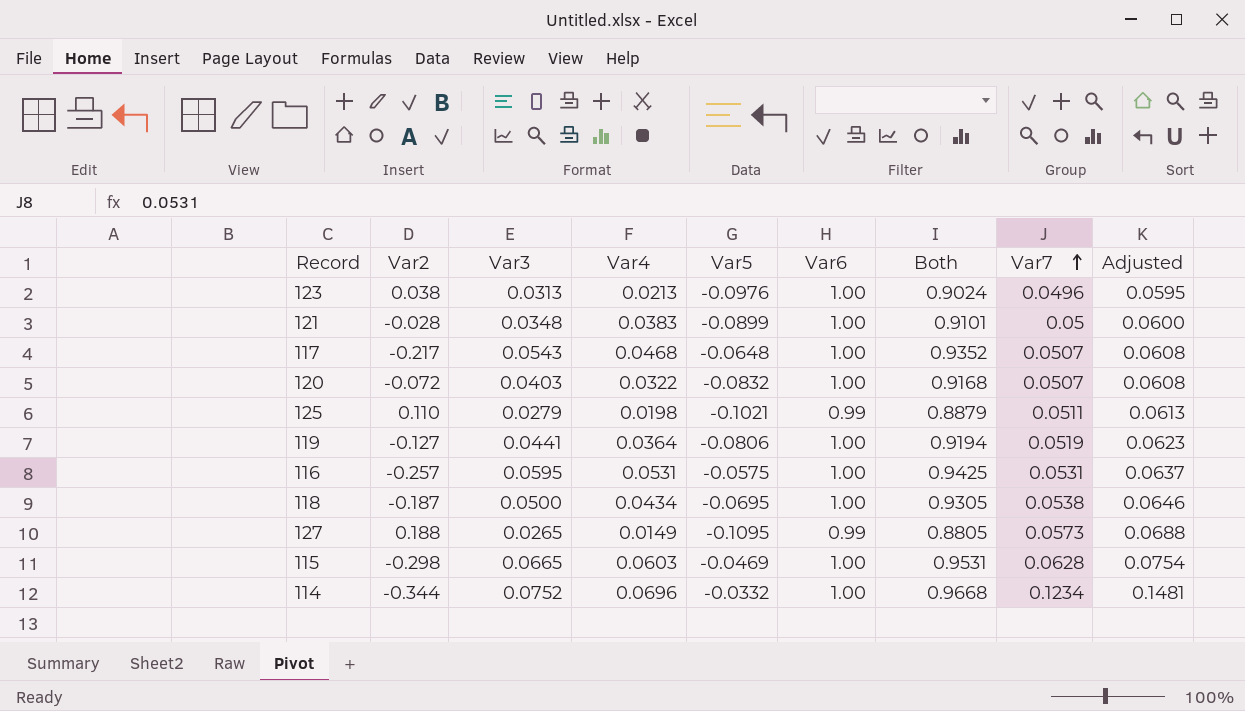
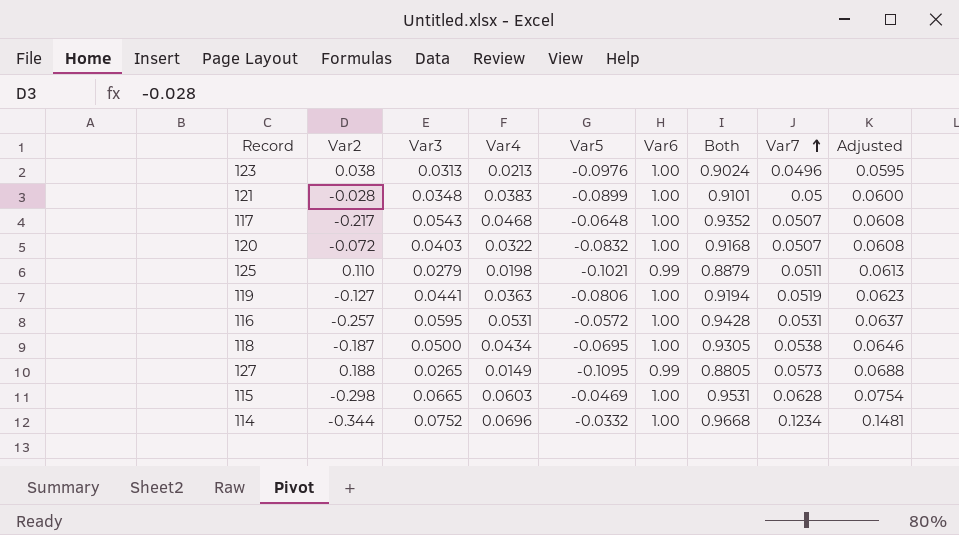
119 | Var4: 0.0364 -> 0.0363
116 | Var5: -0.0575 -> -0.0572
116 | Both: 0.9425 -> 0.9428

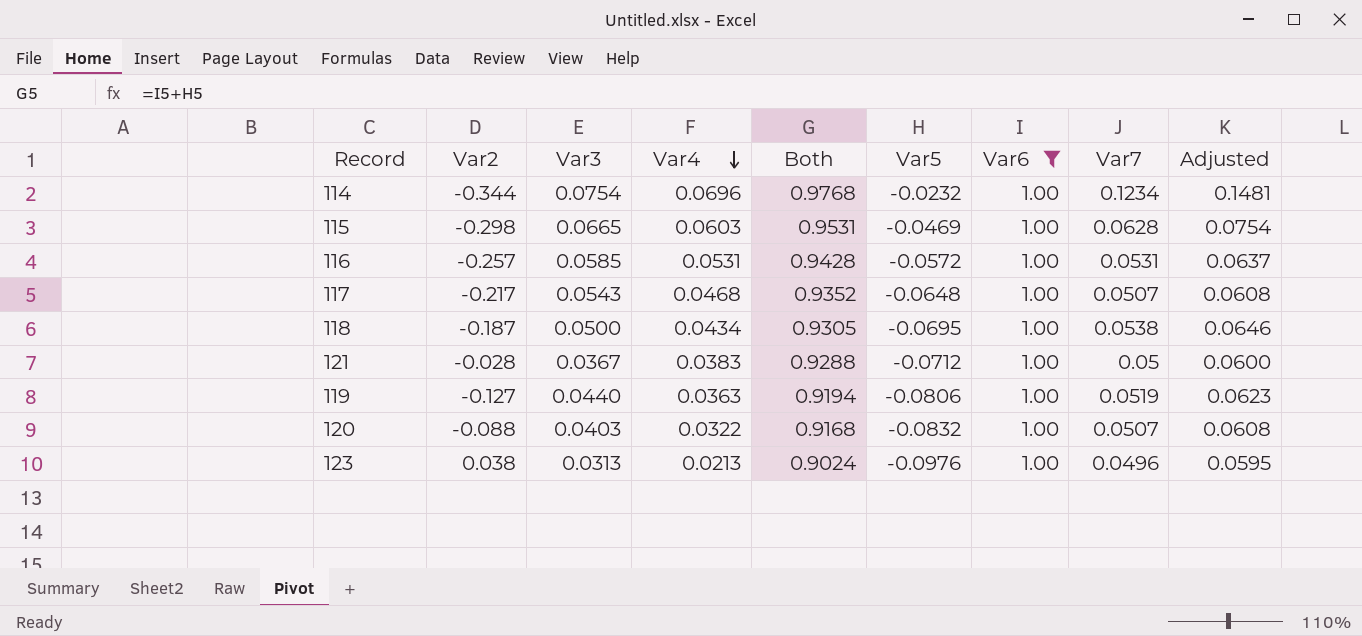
filter: none -> Var6 = 1.00
row order: Var7 ascending -> Var4 descending
column Both | position: 7 -> 5
114 | Var3: 0.0752 -> 0.0754
114 | Both: 0.9668 -> 0.9768
114 | Var5: -0.0332 -> -0.0232
116 | Var3: 0.0595 -> 0.0585
121 | Var3: 0.0348 -> 0.0367
121 | Both: 0.9101 -> 0.9288
121 | Var5: -0.0899 -> -0.0712
119 | Var3: 0.0441 -> 0.0440
120 | Var2: -0.072 -> -0.088

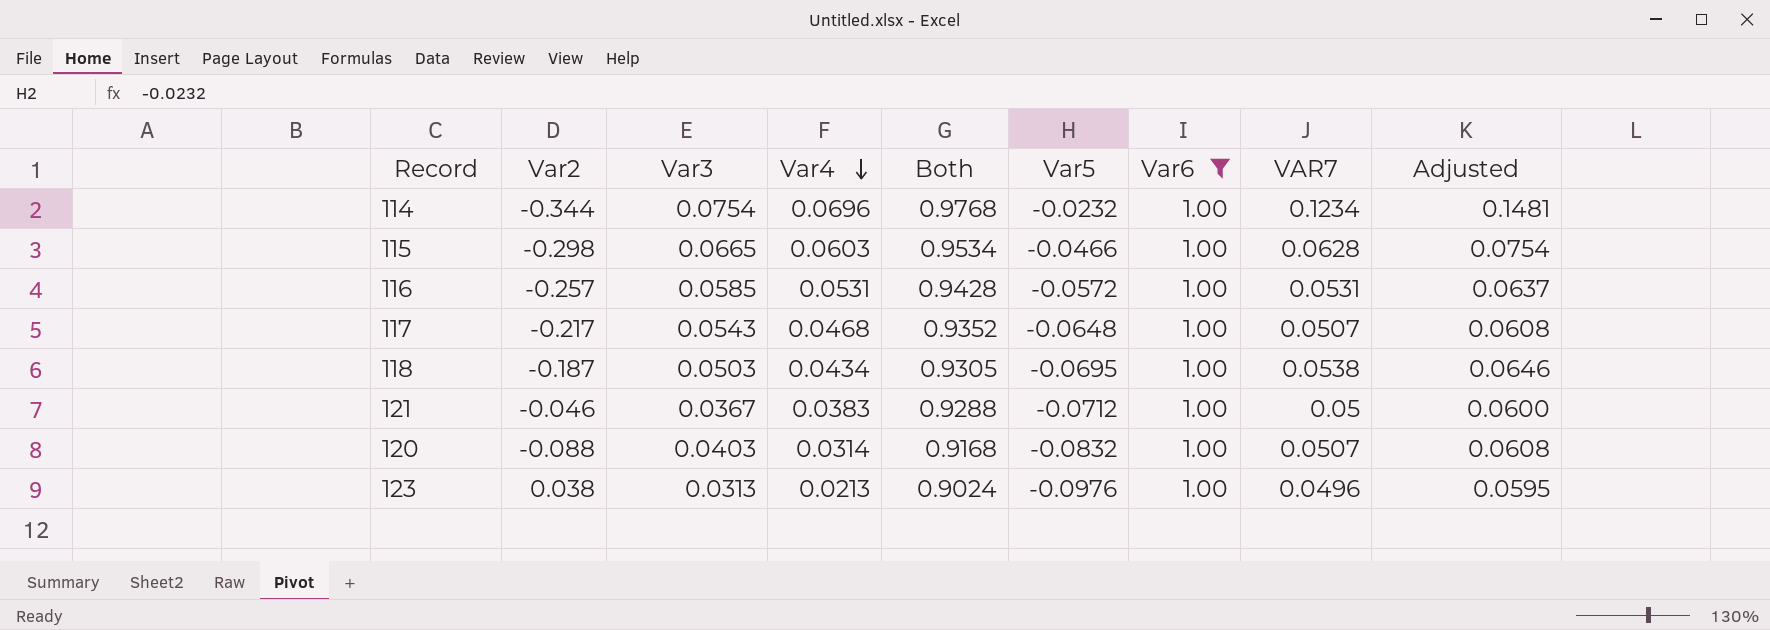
column name: Var7 -> VAR7
row 119: -0.127 | 0.0440 | 0.0363 | 0.9194 | -0.0806 | 1.00 | 0.0519 | 0.0623 -> none
115 | Both: 0.9531 -> 0.9534
115 | Var5: -0.0469 -> -0.0466
118 | Var3: 0.0500 -> 0.0503
121 | Var2: -0.028 -> -0.046
120 | Var4: 0.0322 -> 0.0314

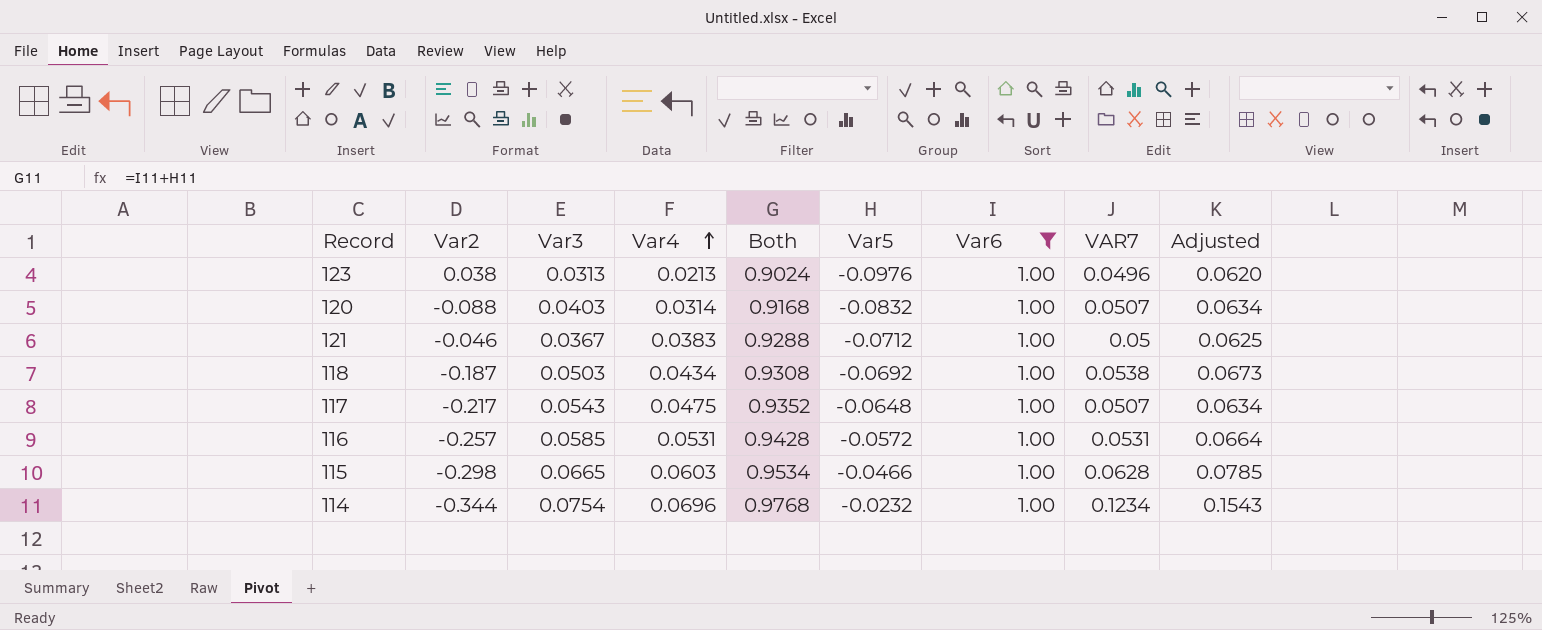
row order: Var4 descending -> Var4 ascending
column Adjusted | formula: [VAR7] * 1.2 -> [VAR7] * 1.25
118 | Both: 0.9305 -> 0.9308
118 | Var5: -0.0695 -> -0.0692
117 | Var4: 0.0468 -> 0.0475

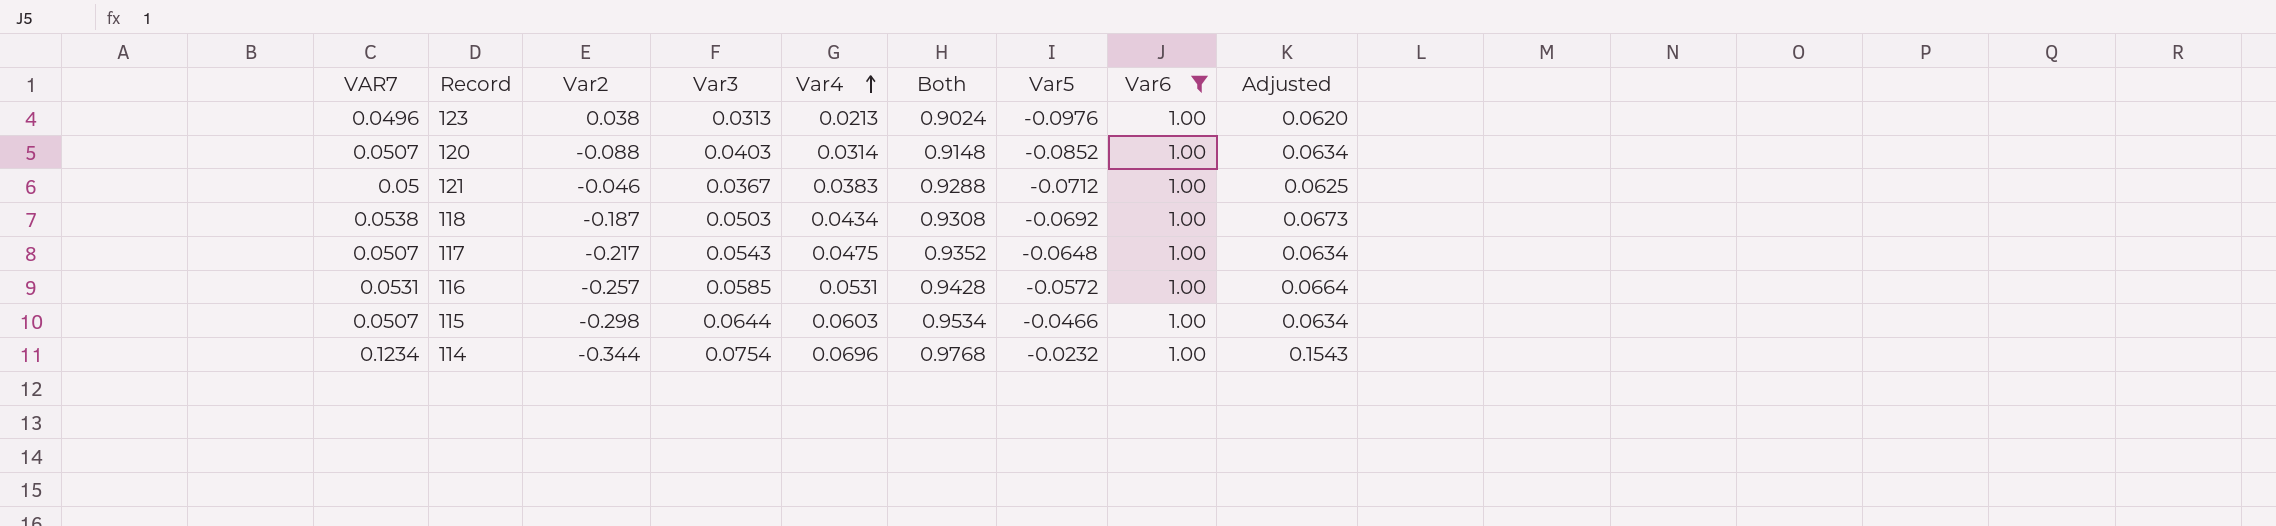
column VAR7 | position: 8 -> 1
120 | Both: 0.9168 -> 0.9148
120 | Var5: -0.0832 -> -0.0852
115 | VAR7: 0.0628 -> 0.0507
115 | Var3: 0.0665 -> 0.0644
115 | Adjusted: 0.0785 -> 0.0634

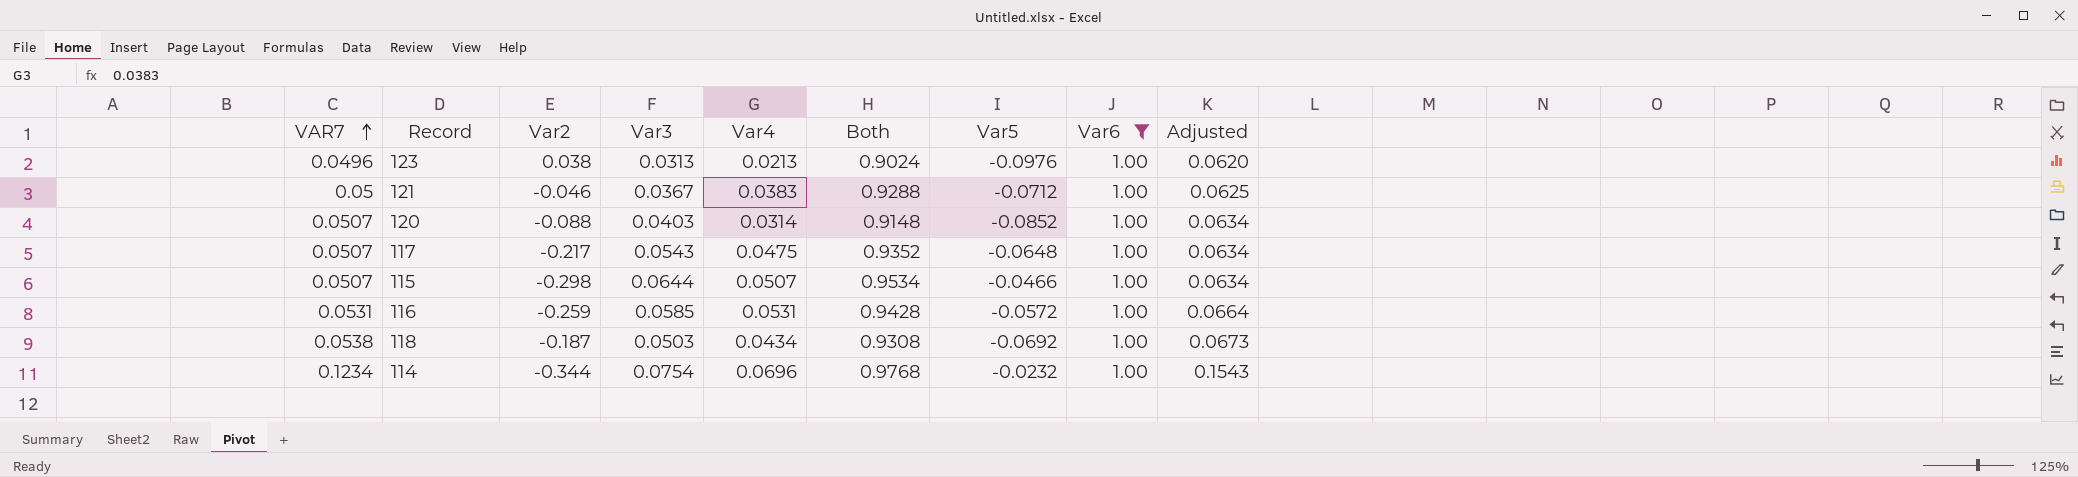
row order: Var4 ascending -> VAR7 ascending
115 | Var4: 0.0603 -> 0.0507
116 | Var2: -0.257 -> -0.259

